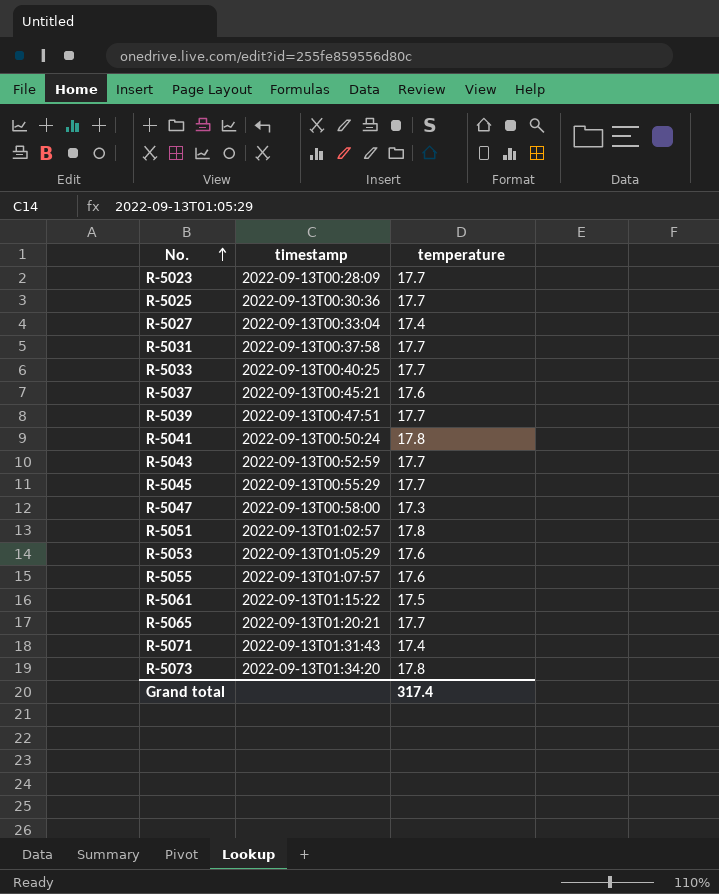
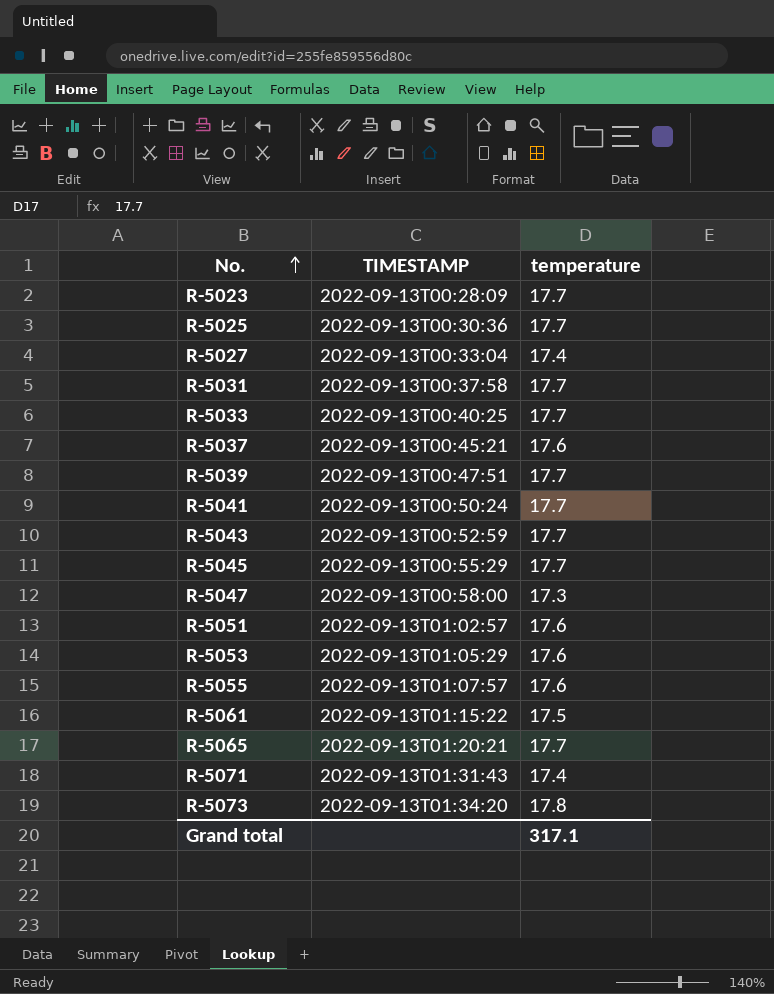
column name: timestamp -> TIMESTAMP
R-5041 | temperature: 17.8 -> 17.7
R-5051 | temperature: 17.8 -> 17.6
Grand total | temperature: 317.4 -> 317.1

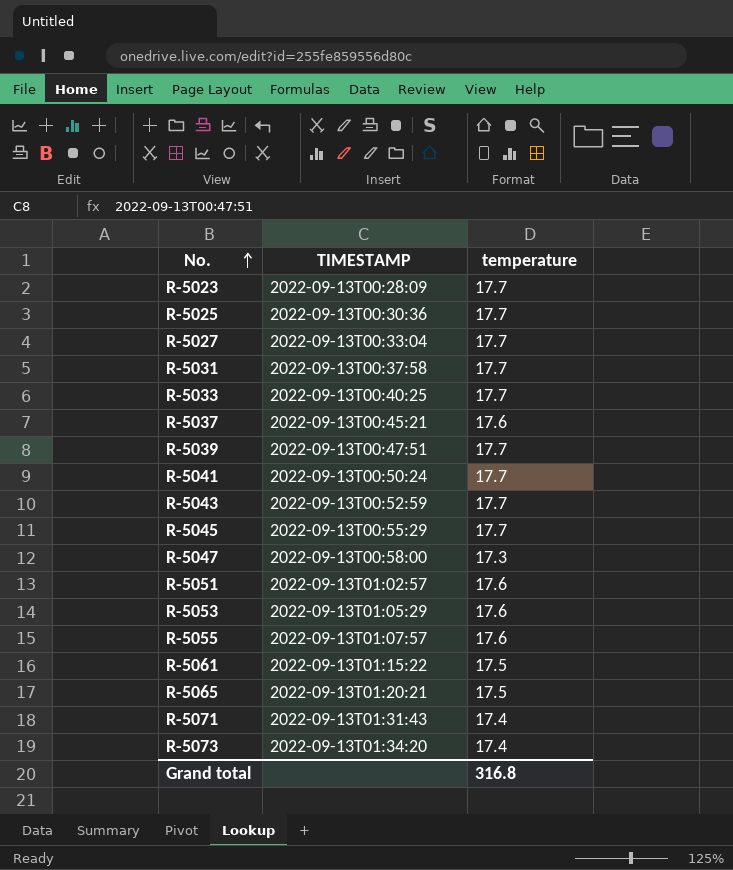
R-5027 | temperature: 17.4 -> 17.7
R-5065 | temperature: 17.7 -> 17.5
R-5073 | temperature: 17.8 -> 17.4
Grand total | temperature: 317.1 -> 316.8

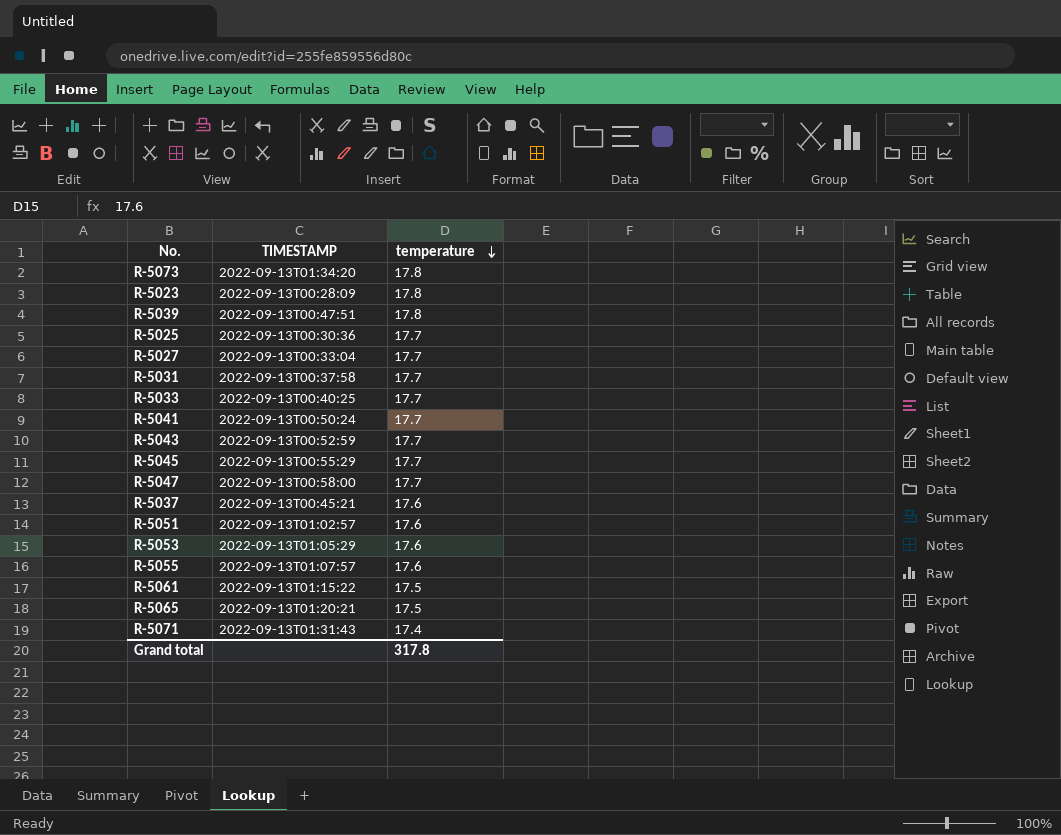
row order: No. ascending -> temperature descending
R-5073 | temperature: 17.4 -> 17.8
R-5023 | temperature: 17.7 -> 17.8
R-5039 | temperature: 17.7 -> 17.8
R-5047 | temperature: 17.3 -> 17.7
Grand total | temperature: 316.8 -> 317.8

